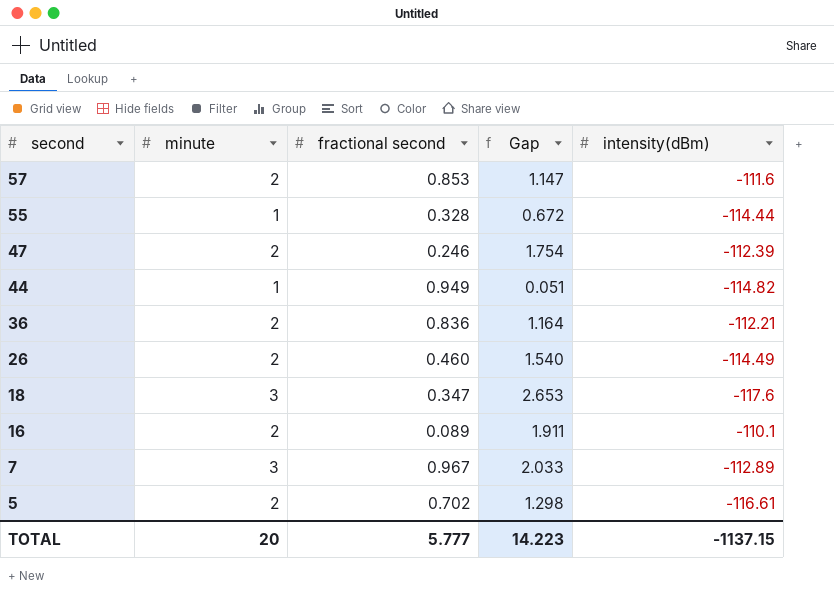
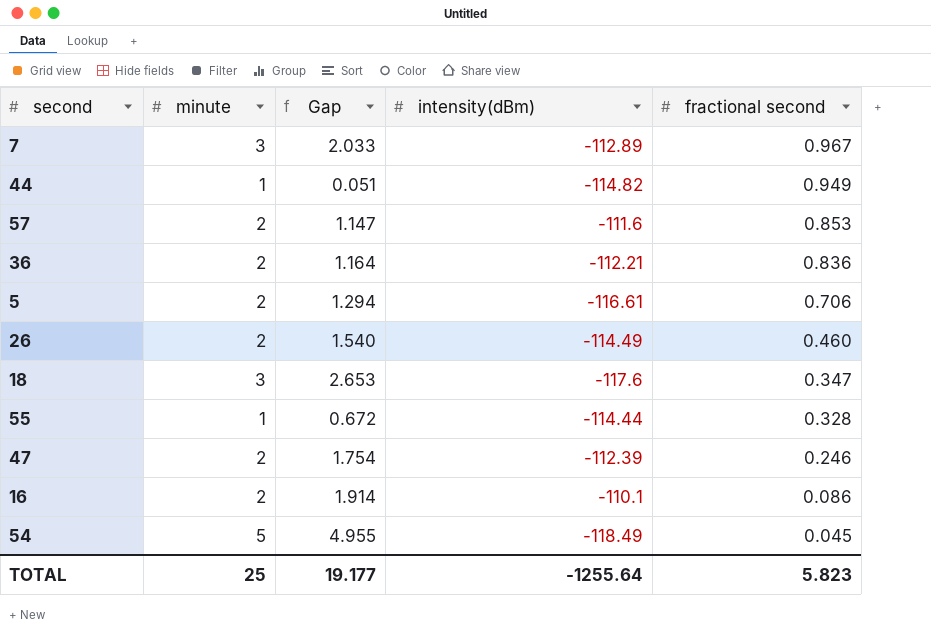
row order: second descending -> fractional second descending
column fractional second | position: 3 -> 5
5 | Gap: 1.298 -> 1.294
5 | fractional second: 0.702 -> 0.706
16 | Gap: 1.911 -> 1.914
16 | fractional second: 0.089 -> 0.086
row 54: none -> 5 | 4.955 | -118.49 | 0.045
TOTAL | minute: 20 -> 25
TOTAL | Gap: 14.223 -> 19.177
TOTAL | intensity(dBm): -1137.15 -> -1255.64
TOTAL | fractional second: 5.777 -> 5.823

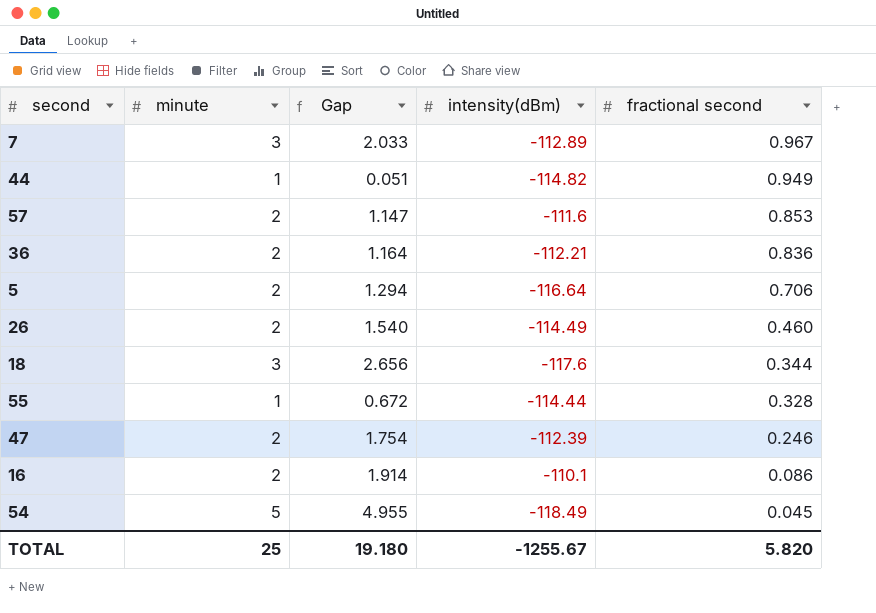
5 | intensity(dBm): -116.61 -> -116.64
18 | Gap: 2.653 -> 2.656
18 | fractional second: 0.347 -> 0.344
TOTAL | Gap: 19.177 -> 19.180
TOTAL | intensity(dBm): -1255.64 -> -1255.67
TOTAL | fractional second: 5.823 -> 5.820

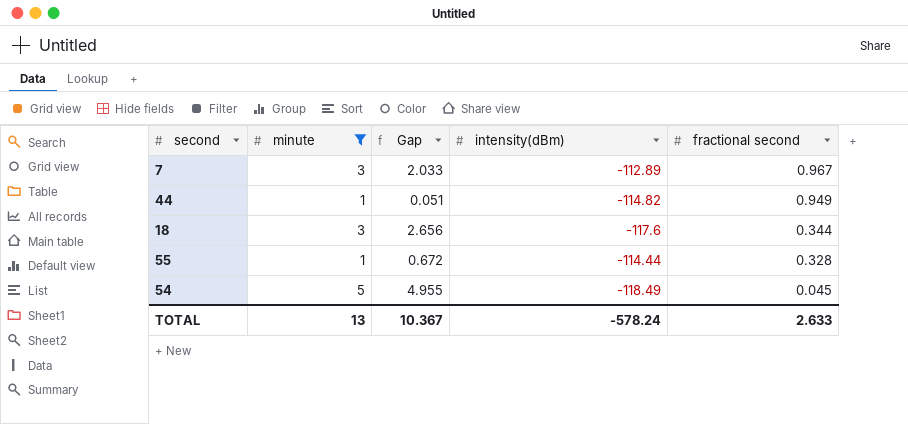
filter: none -> minute != 2
TOTAL | minute: 25 -> 13
TOTAL | Gap: 19.180 -> 10.367
TOTAL | intensity(dBm): -1255.67 -> -578.24
TOTAL | fractional second: 5.820 -> 2.633

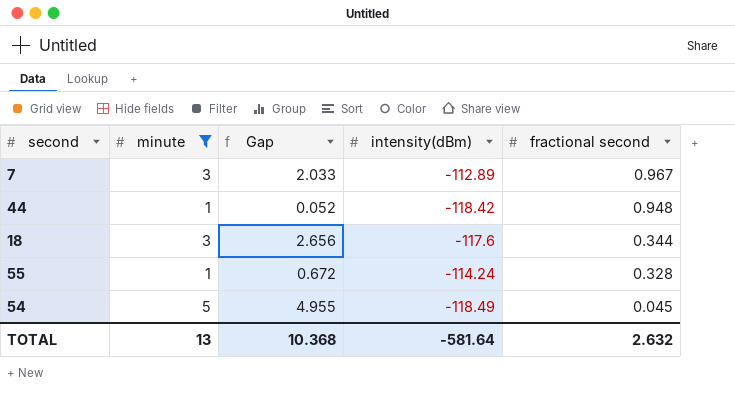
44 | Gap: 0.051 -> 0.052
44 | intensity(dBm): -114.82 -> -118.42
44 | fractional second: 0.949 -> 0.948
55 | intensity(dBm): -114.44 -> -114.24
TOTAL | Gap: 10.367 -> 10.368
TOTAL | intensity(dBm): -578.24 -> -581.64
TOTAL | fractional second: 2.633 -> 2.632

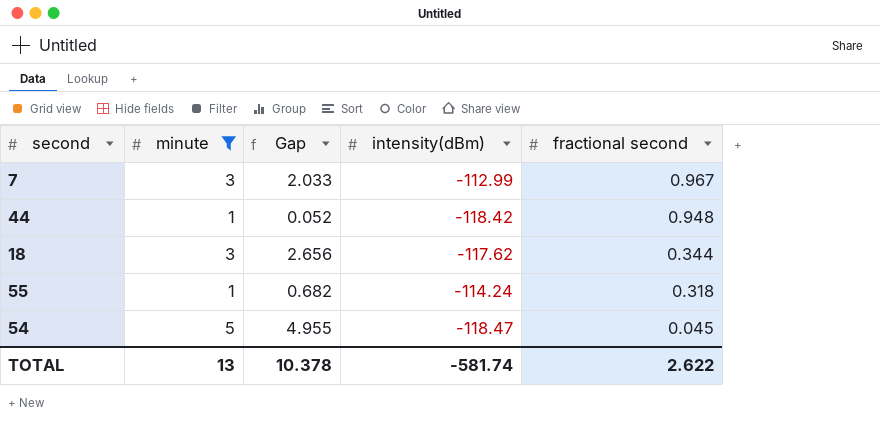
7 | intensity(dBm): -112.89 -> -112.99
18 | intensity(dBm): -117.6 -> -117.62
55 | Gap: 0.672 -> 0.682
55 | fractional second: 0.328 -> 0.318
54 | intensity(dBm): -118.49 -> -118.47
TOTAL | Gap: 10.368 -> 10.378
TOTAL | intensity(dBm): -581.64 -> -581.74
TOTAL | fractional second: 2.632 -> 2.622

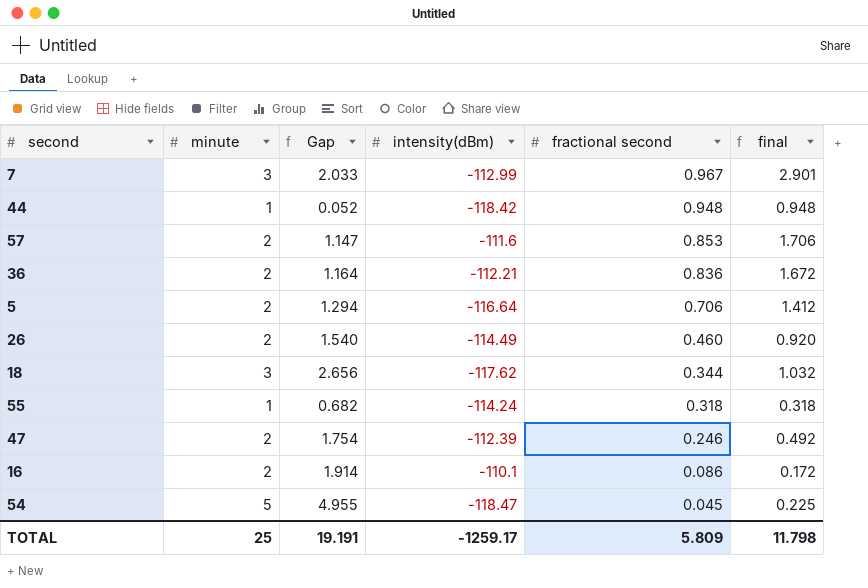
filter: minute != 2 -> none
column final | formula: none -> [minute] * [fractional second]
TOTAL | minute: 13 -> 25
TOTAL | Gap: 10.378 -> 19.191
TOTAL | intensity(dBm): -581.74 -> -1259.17
TOTAL | fractional second: 2.622 -> 5.809

